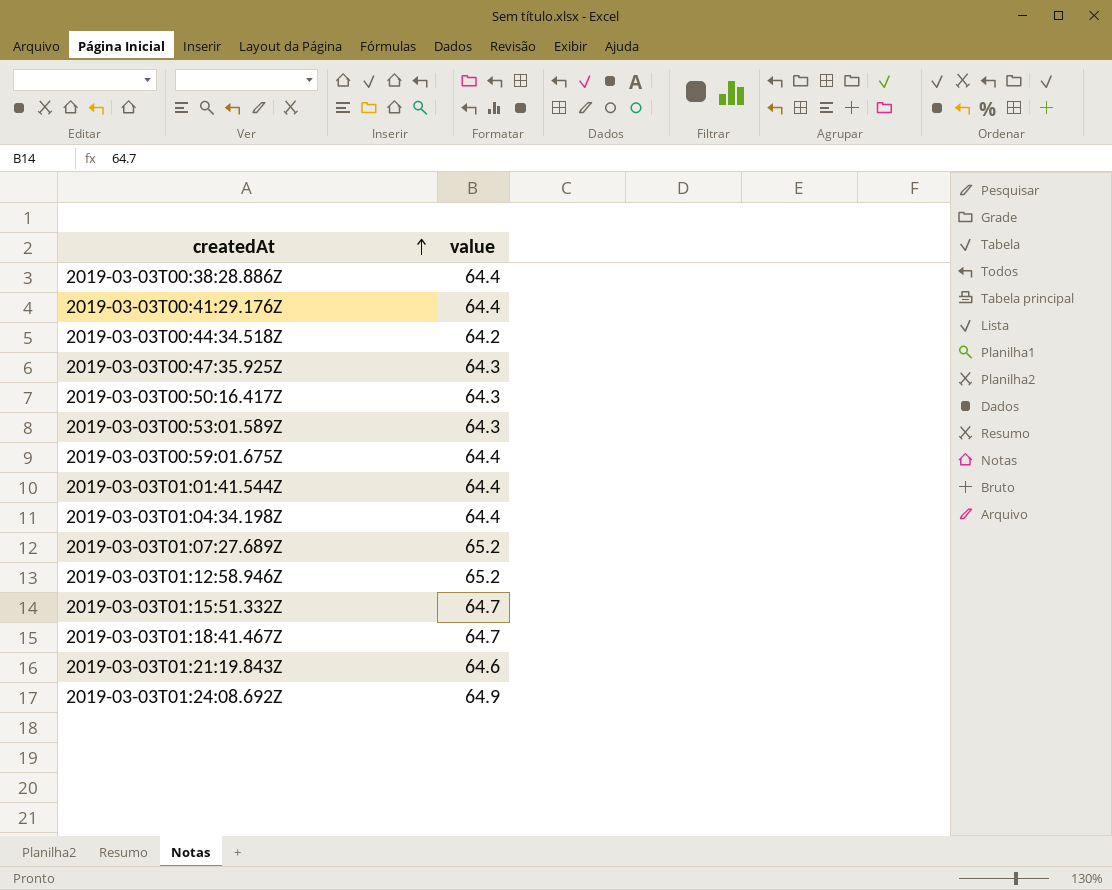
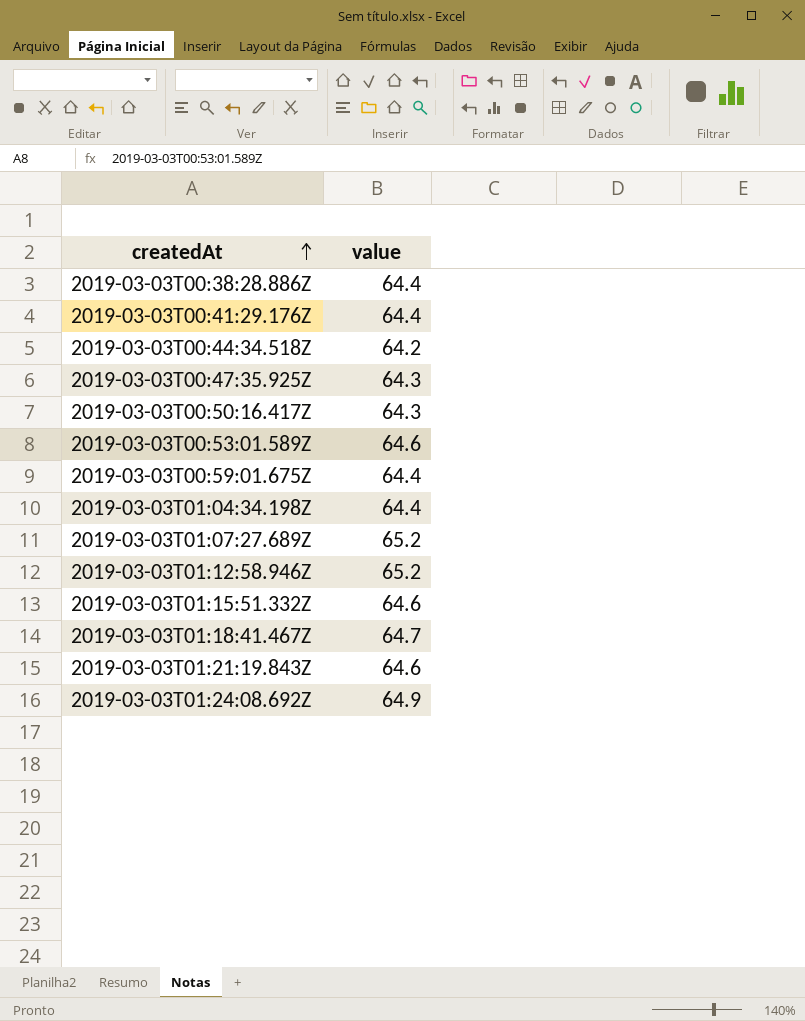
row 2019-03-03T01:01:41.544Z: 64.4 -> none
2019-03-03T00:53:01.589Z | value: 64.3 -> 64.6
2019-03-03T01:15:51.332Z | value: 64.7 -> 64.6

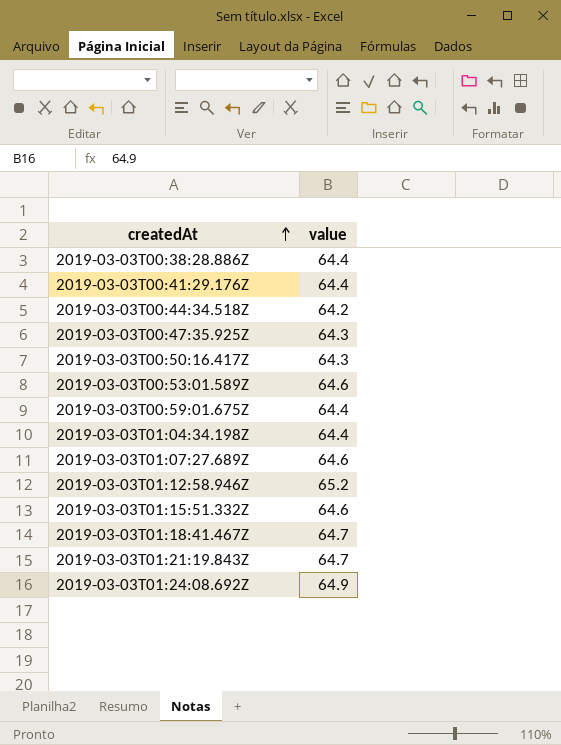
2019-03-03T01:07:27.689Z | value: 65.2 -> 64.6
2019-03-03T01:21:19.843Z | value: 64.6 -> 64.7

